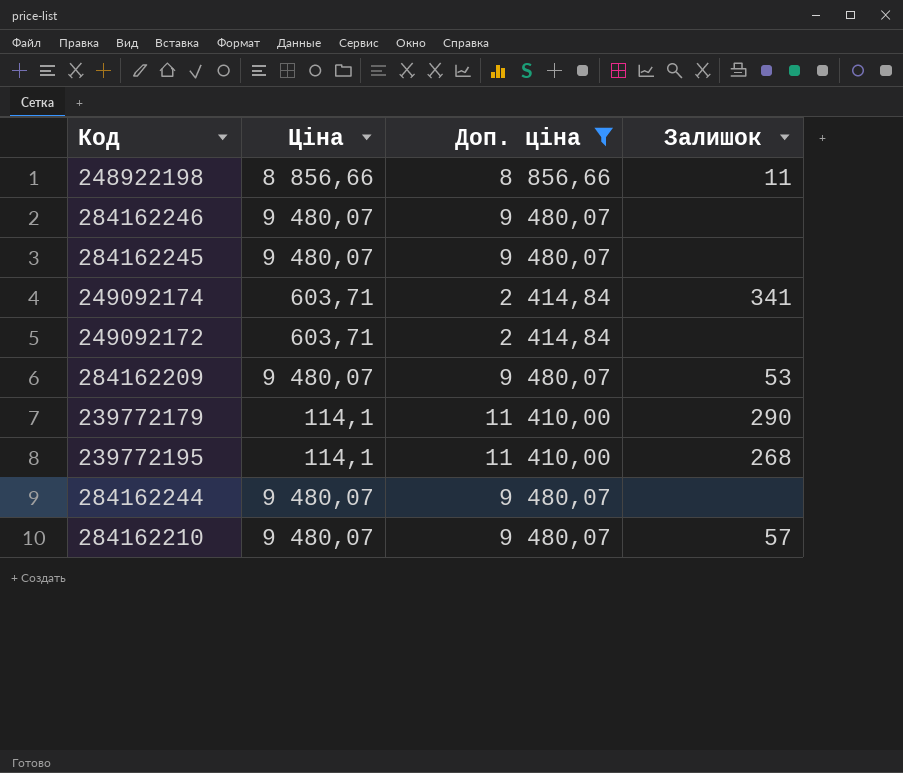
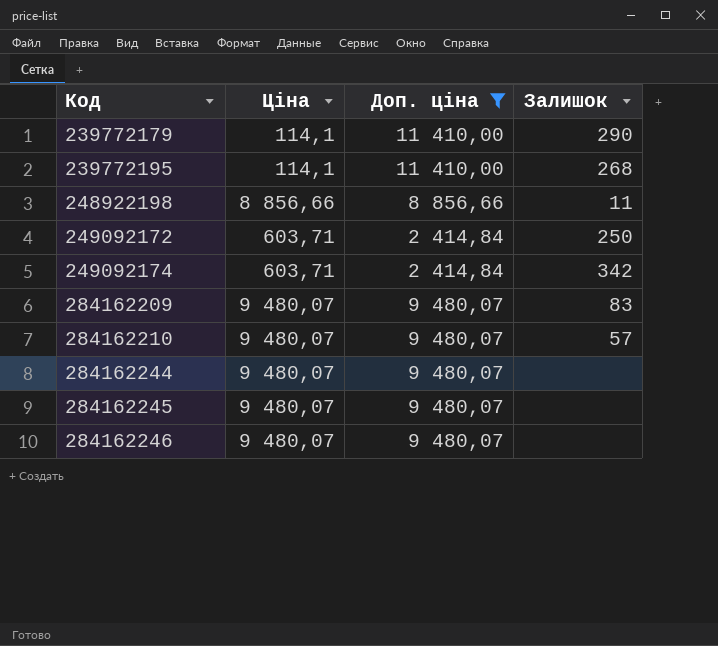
row order: none -> Код ascending
249092172 | Залишок: none -> 250
249092174 | Залишок: 341 -> 342
284162209 | Залишок: 53 -> 83

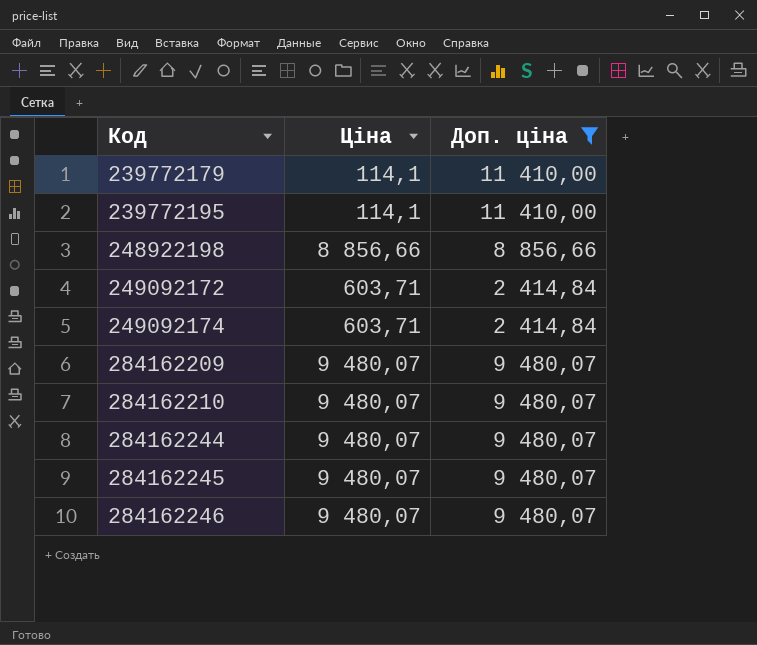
column Залишок | position: 4 -> none

